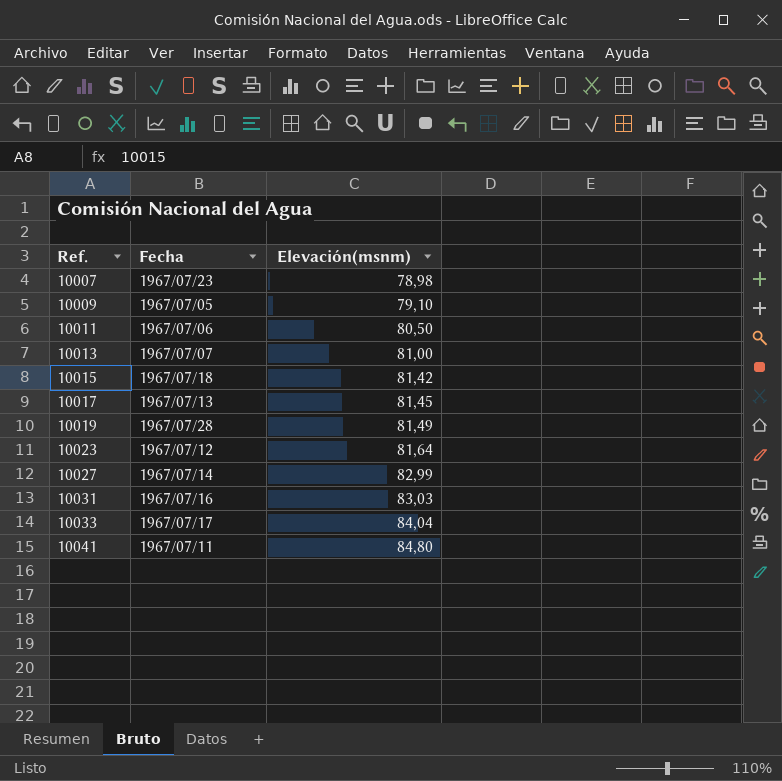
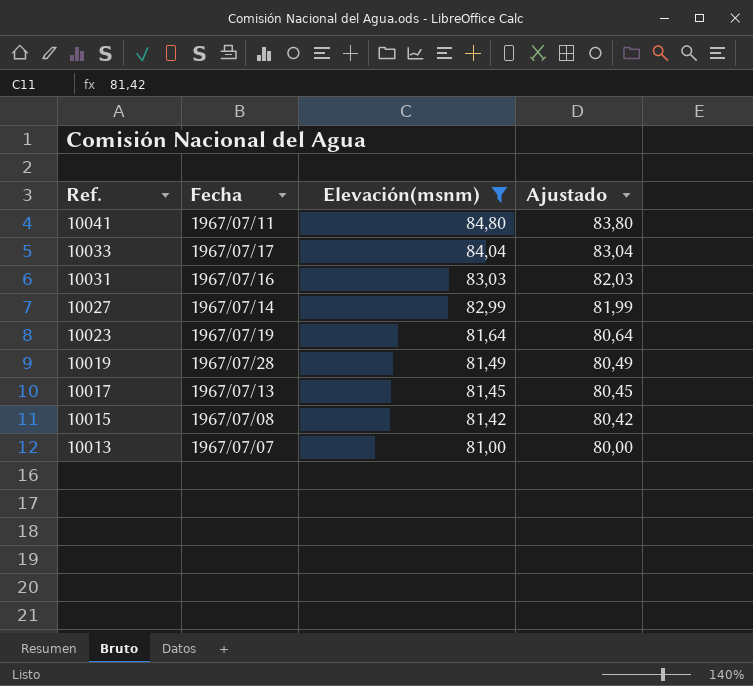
filter: none -> Elevación(msnm) >= 81,00
row order: Ref. ascending -> Ref. descending
column Ajustado | formula: none -> [Elevación(msnm)] - 1
10023 | Fecha: 1967/07/12 -> 1967/07/19
10015 | Fecha: 1967/07/18 -> 1967/07/08

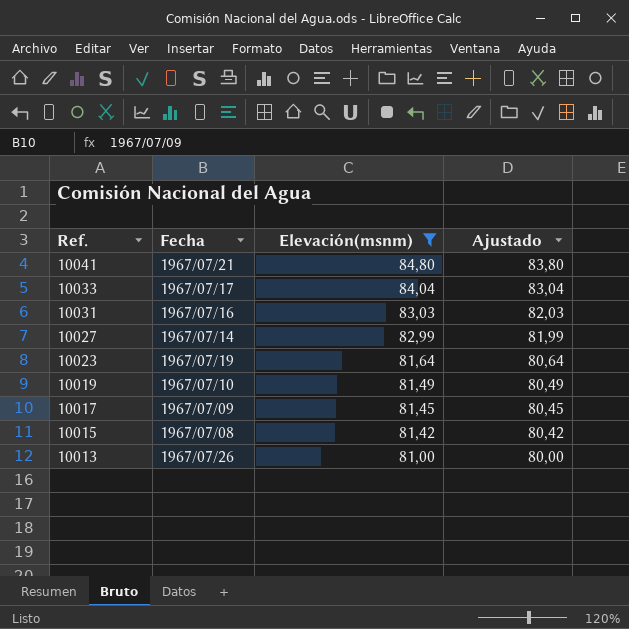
10041 | Fecha: 1967/07/11 -> 1967/07/21
10019 | Fecha: 1967/07/28 -> 1967/07/10
10017 | Fecha: 1967/07/13 -> 1967/07/09
10013 | Fecha: 1967/07/07 -> 1967/07/26

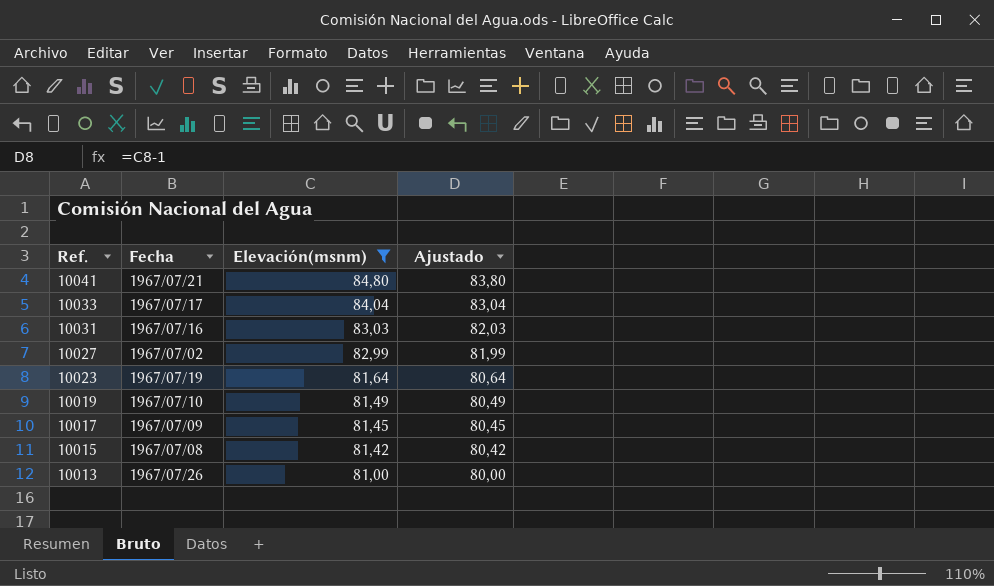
10027 | Fecha: 1967/07/14 -> 1967/07/02

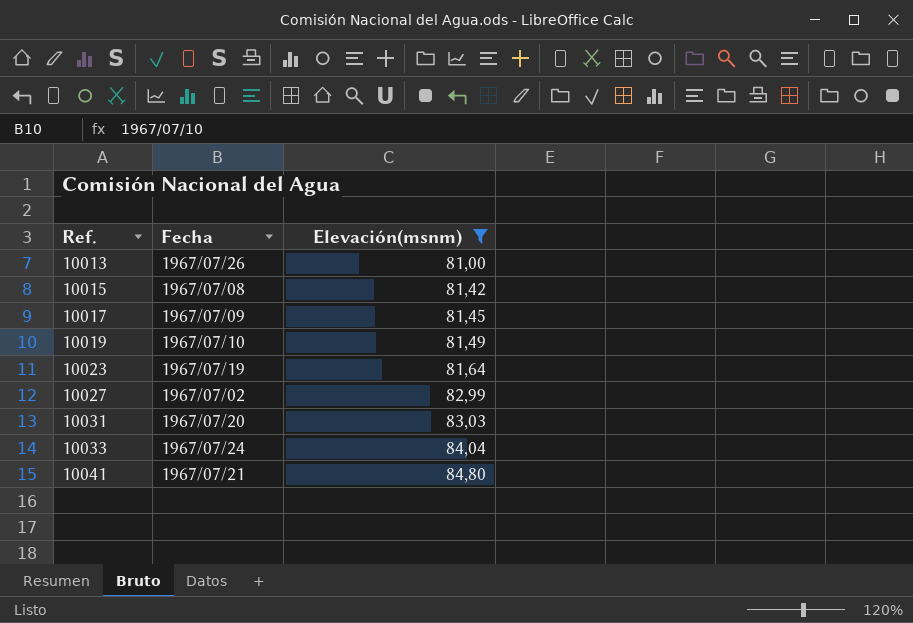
row order: Ref. descending -> Ref. ascending
column Ajustado | formula: [Elevación(msnm)] - 1 -> none
10031 | Fecha: 1967/07/16 -> 1967/07/20
10033 | Fecha: 1967/07/17 -> 1967/07/24

